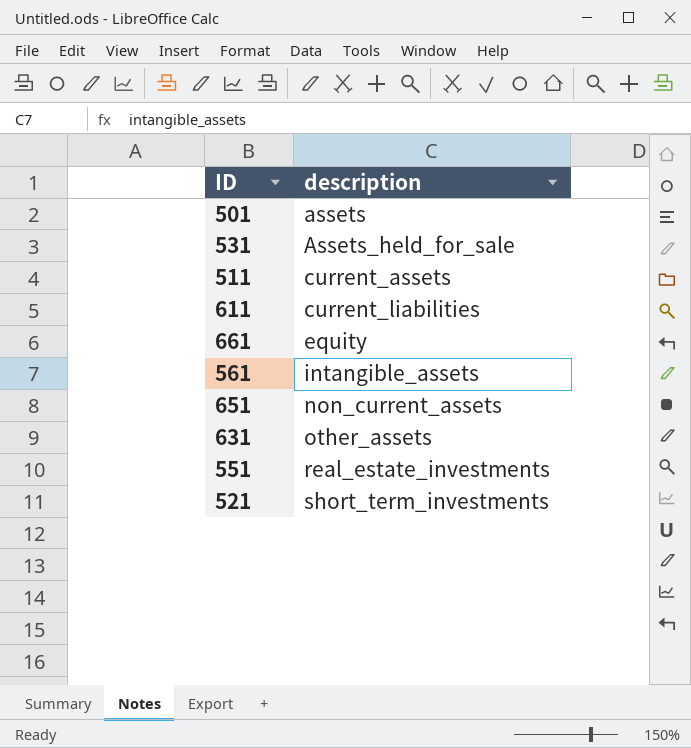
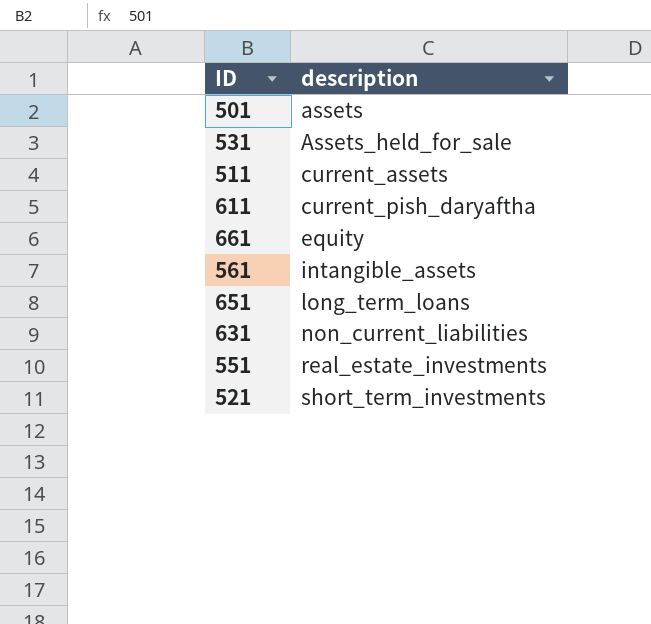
611 | description: current_liabilities -> current_pish_daryaftha
651 | description: non_current_assets -> long_term_loans
631 | description: other_assets -> non_current_liabilities

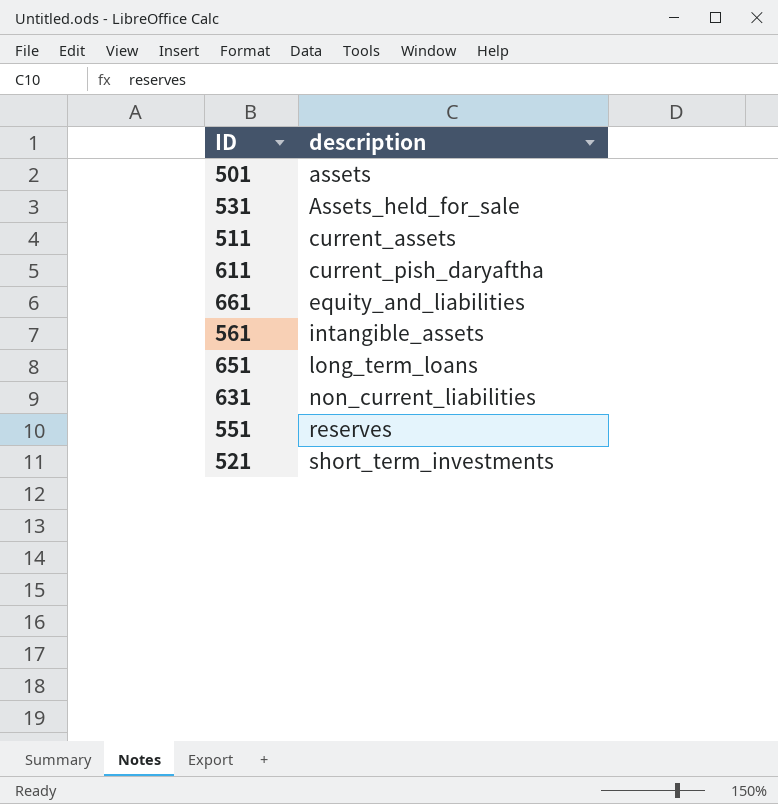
661 | description: equity -> equity_and_liabilities
551 | description: real_estate_investments -> reserves

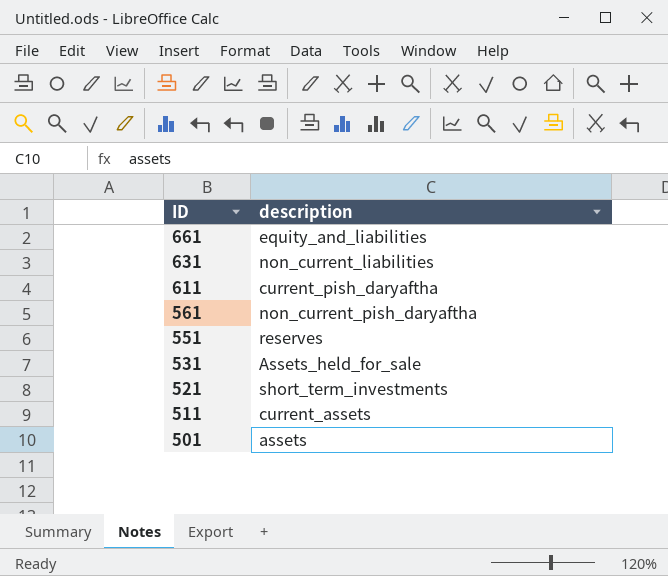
row order: description ascending -> ID descending
row 651: long_term_loans -> none
561 | description: intangible_assets -> non_current_pish_daryaftha

